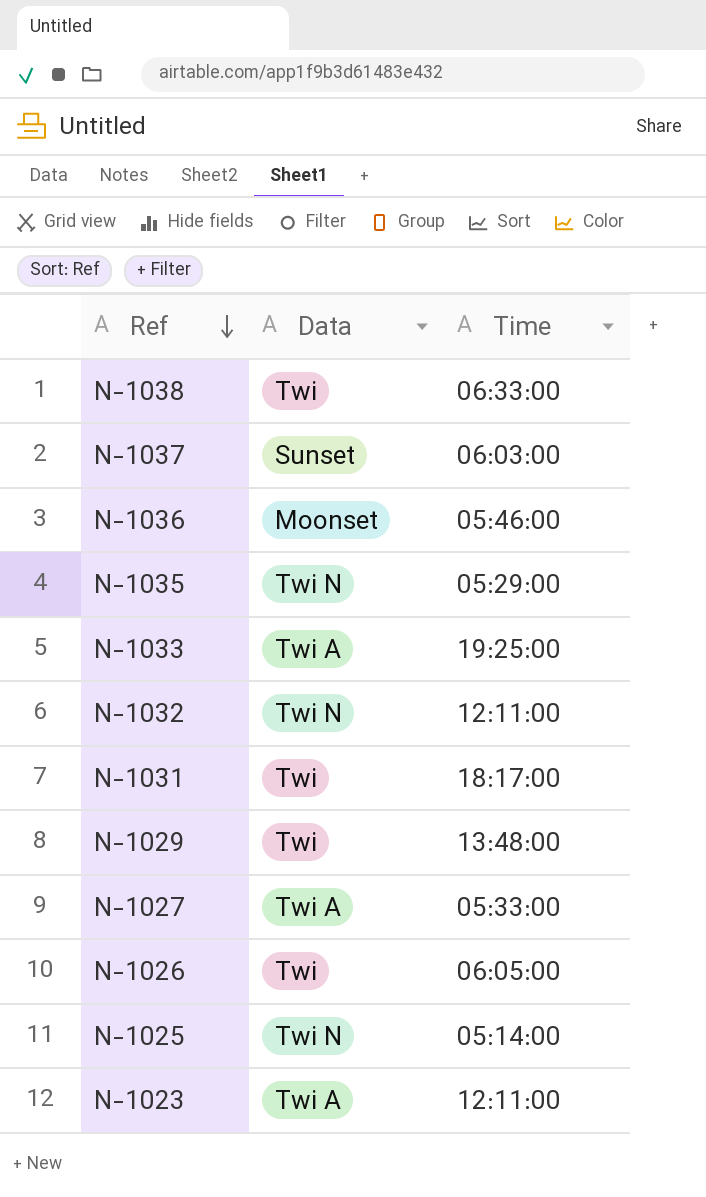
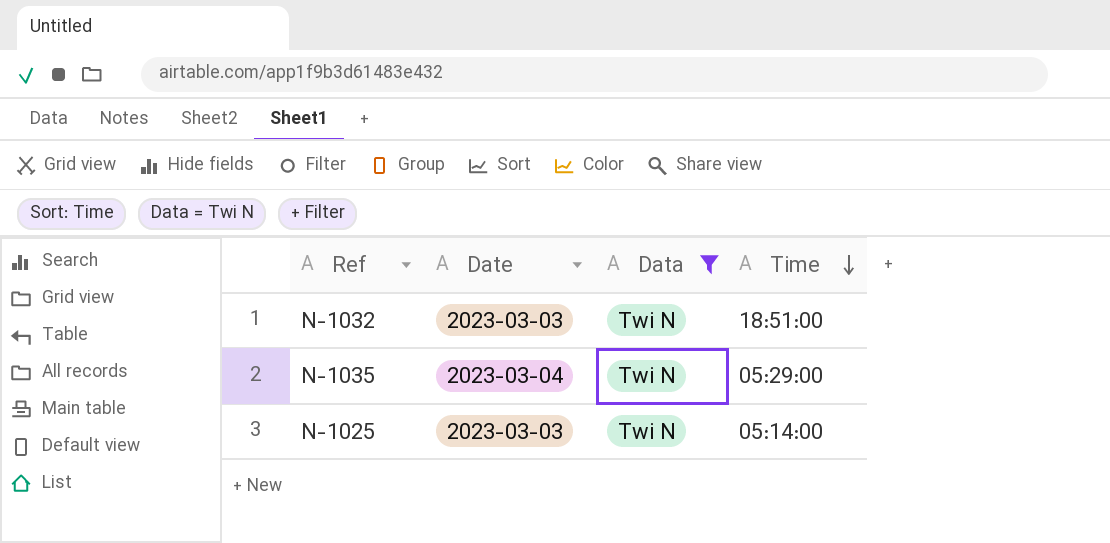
filter: none -> Data = Twi N
row order: Ref descending -> Time descending
column Date | position: none -> 2
N-1032 | Time: 12:11:00 -> 18:51:00

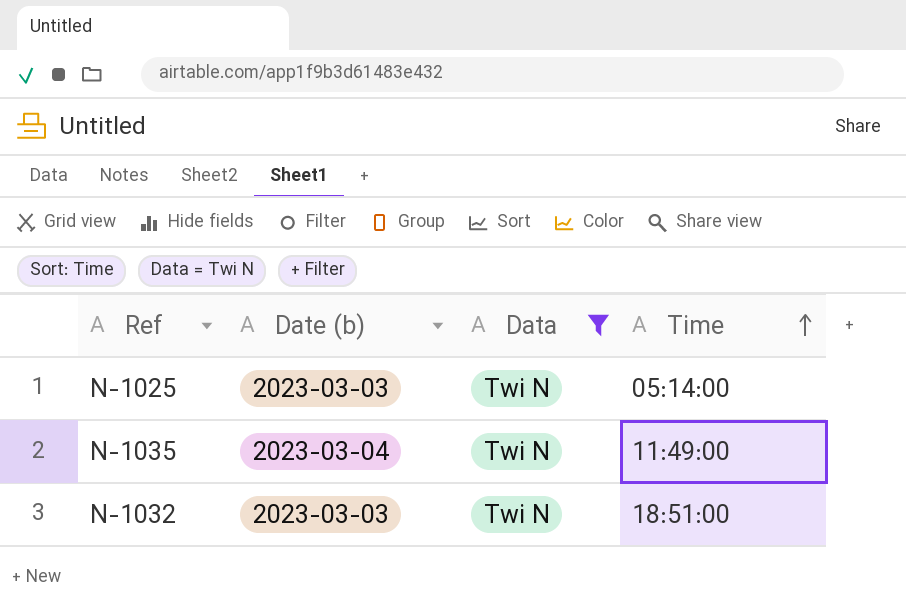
row order: Time descending -> Time ascending
column name: Date -> Date (b)
N-1035 | Time: 05:29:00 -> 11:49:00

